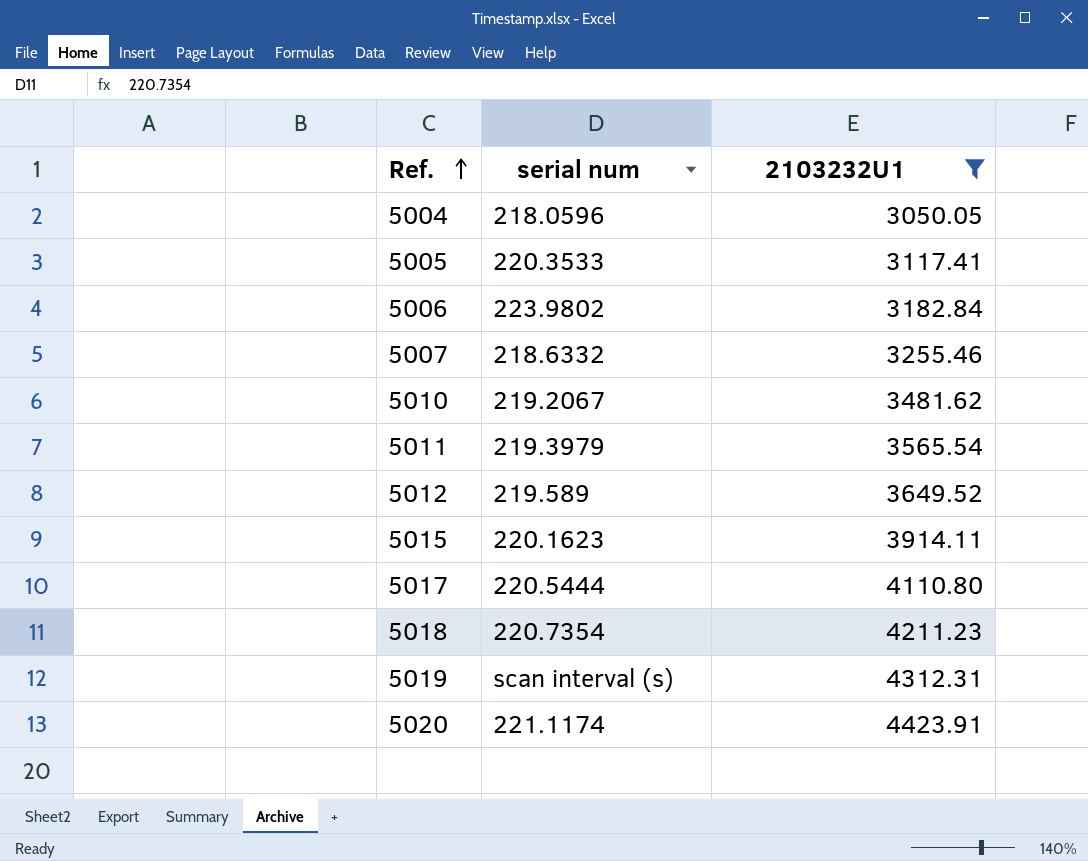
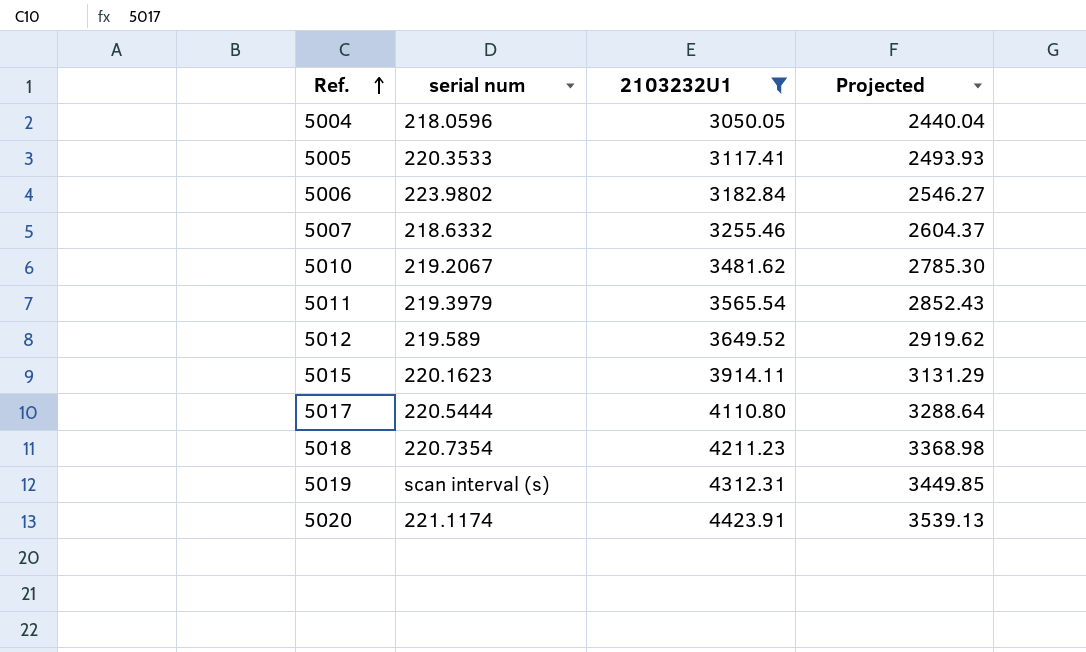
column Projected | formula: none -> [2103232U1] * 0.8

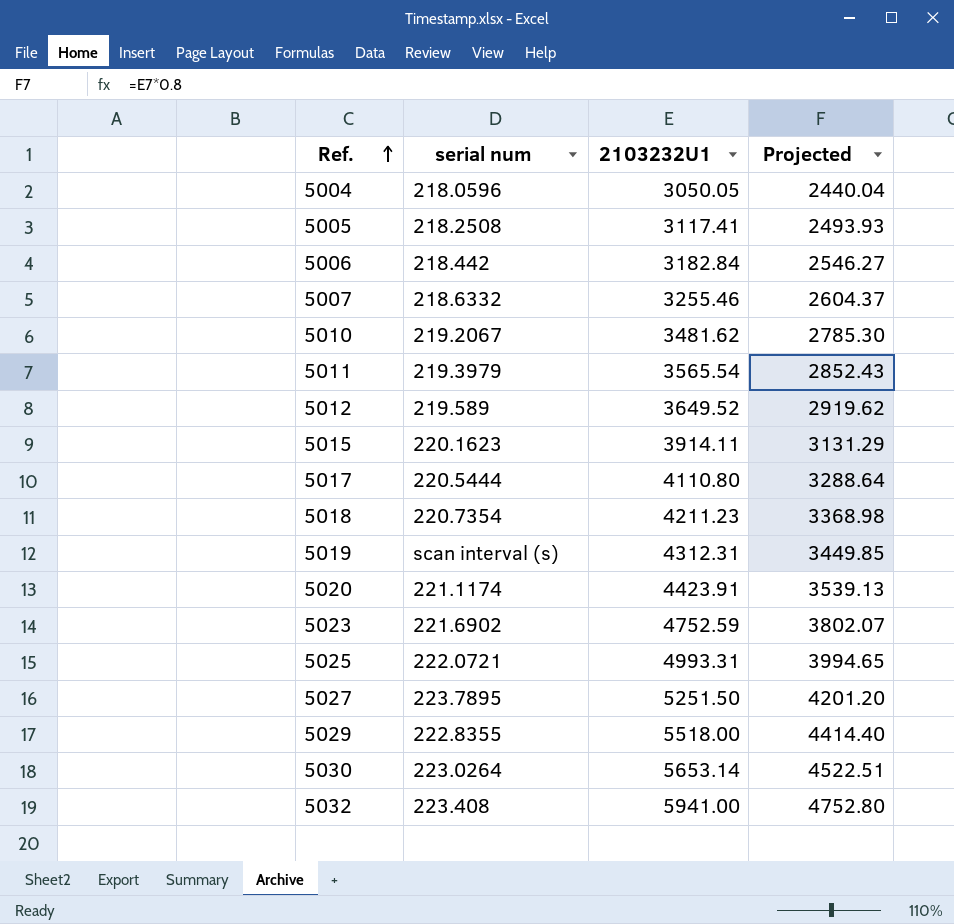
filter: 2103232U1 <= 4423.91 -> none
5005 | serial num: 220.3533 -> 218.2508
5006 | serial num: 223.9802 -> 218.442

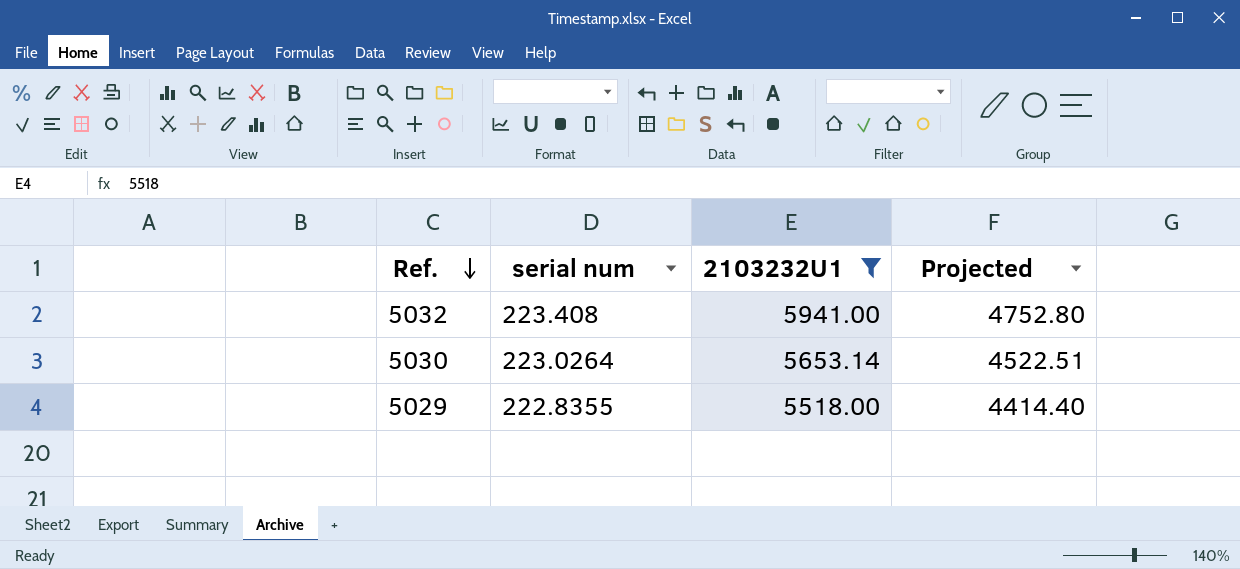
filter: none -> 2103232U1 >= 5518.00
row order: Ref. ascending -> Ref. descending

